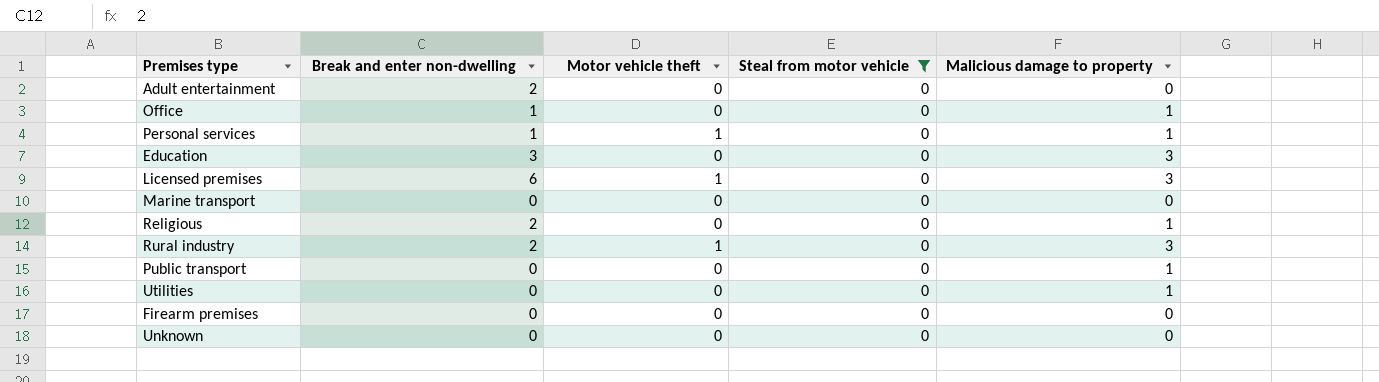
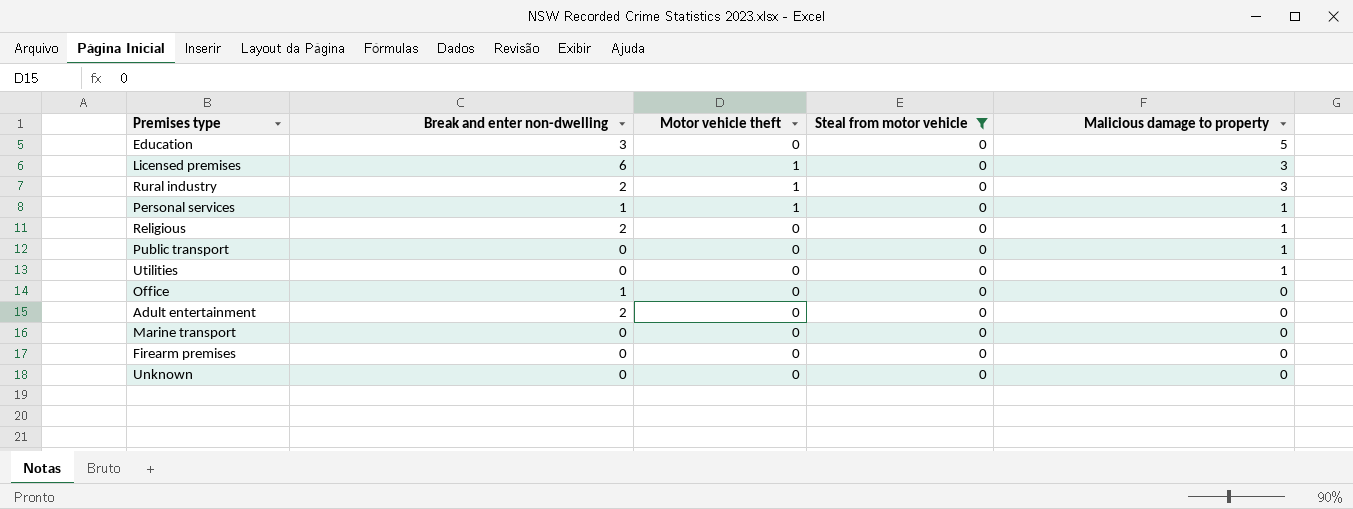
row order: none -> Malicious damage to property descending
Education | Malicious damage to property: 3 -> 5
Office | Malicious damage to property: 1 -> 0

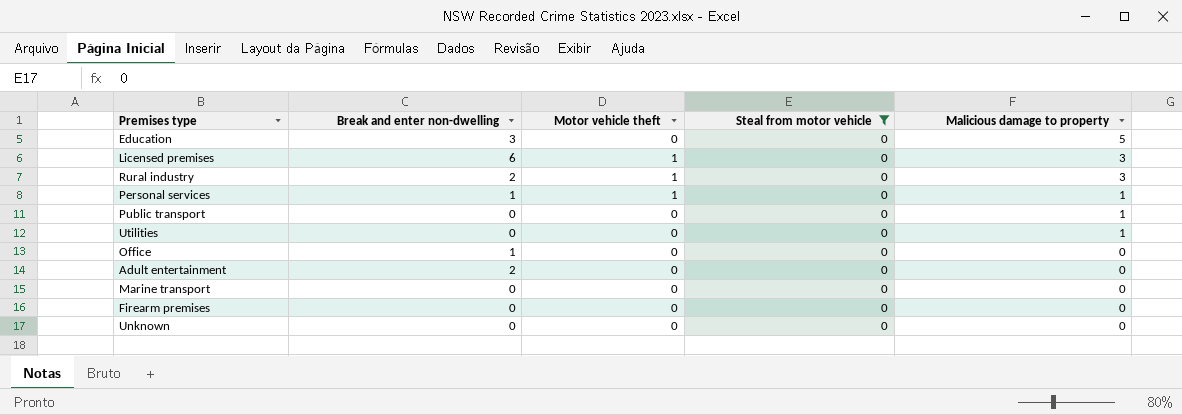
row Religious: 2 | 0 | 0 | 1 -> none

